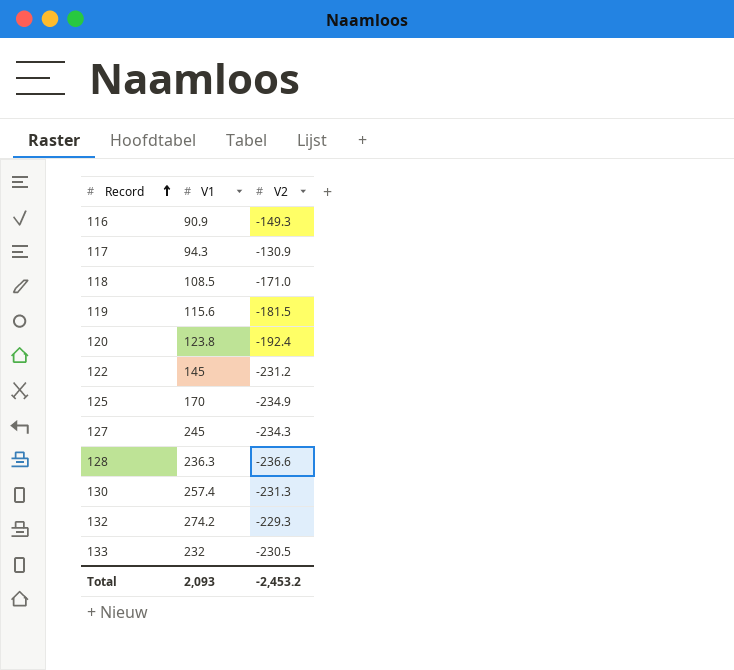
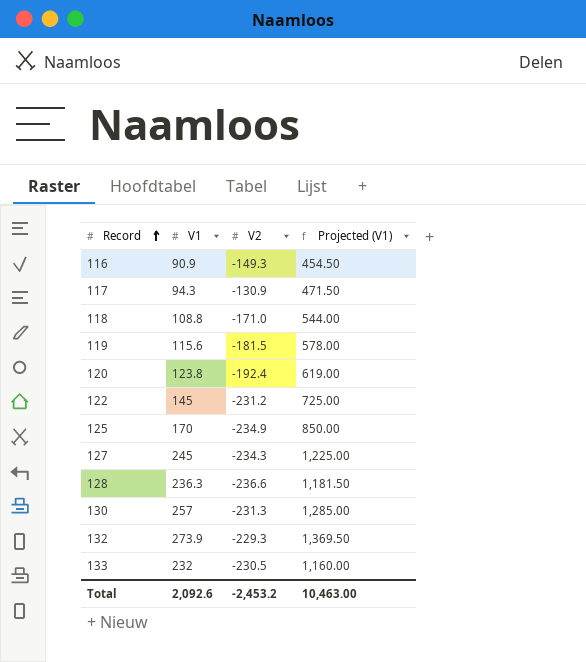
column Projected (V1) | formula: none -> [V1] * 5
118 | V1: 108.5 -> 108.8
130 | V1: 257.4 -> 257
132 | V1: 274.2 -> 273.9
Total | V1: 2,093 -> 2,092.6

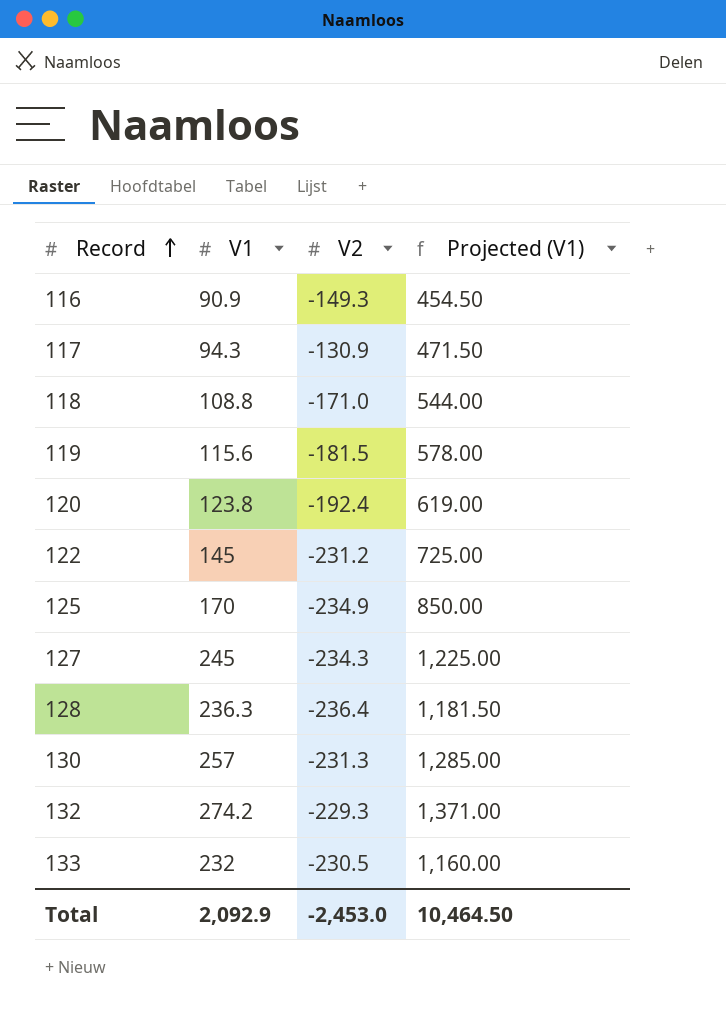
128 | V2: -236.6 -> -236.4
132 | V1: 273.9 -> 274.2
132 | Projected (V1): 1,369.50 -> 1,371.00
Total | V1: 2,092.6 -> 2,092.9
Total | V2: -2,453.2 -> -2,453.0
Total | Projected (V1): 10,463.00 -> 10,464.50

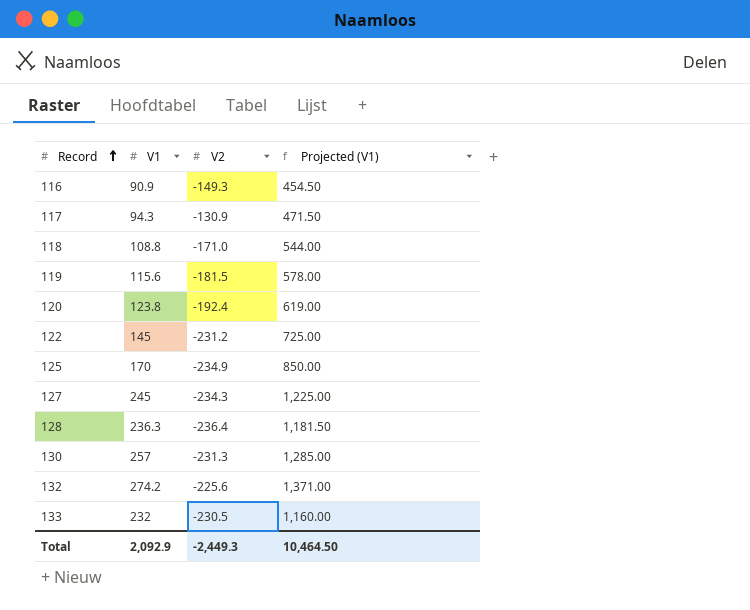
132 | V2: -229.3 -> -225.6
Total | V2: -2,453.0 -> -2,449.3

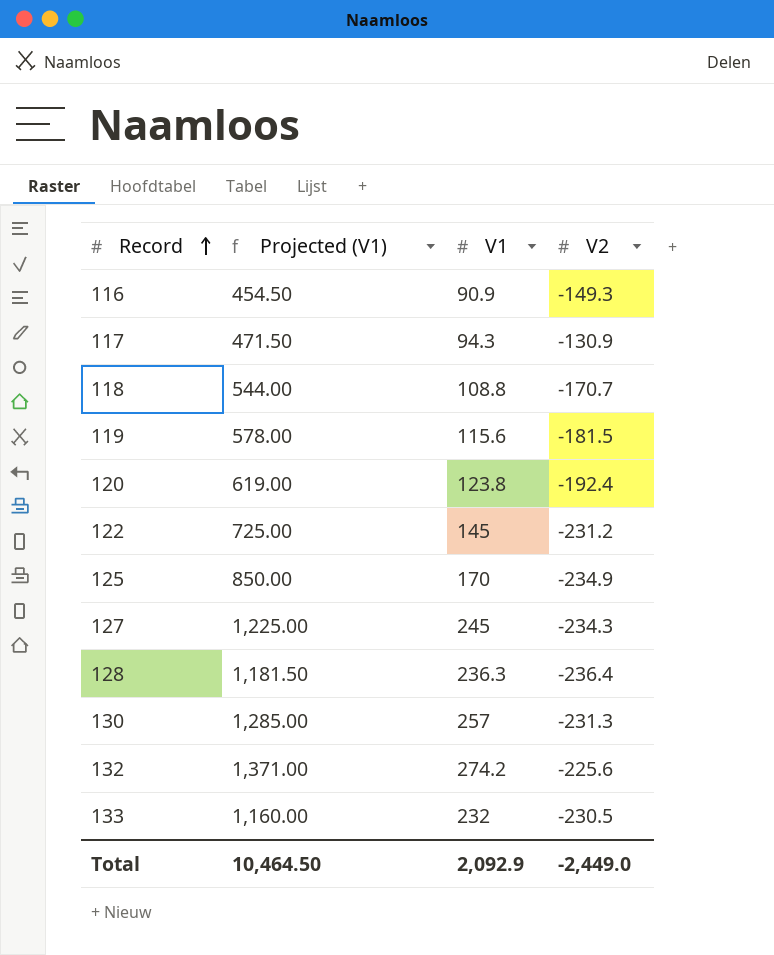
column Projected (V1) | position: 4 -> 2
118 | V2: -171.0 -> -170.7
Total | V2: -2,449.3 -> -2,449.0

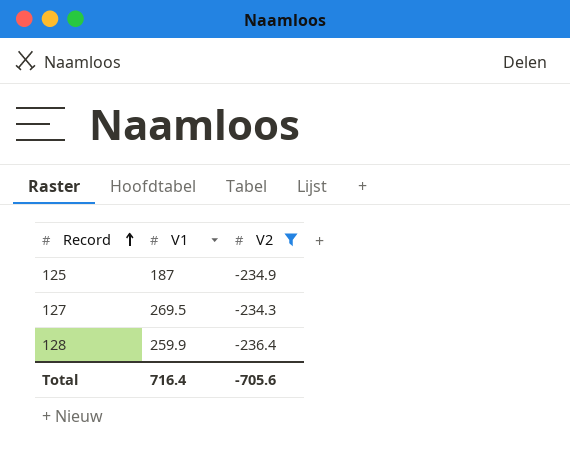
filter: none -> V2 <= -234.3
column Projected (V1) | formula: [V1] * 5 -> none
125 | V1: 170 -> 187
127 | V1: 245 -> 269.5
128 | V1: 236.3 -> 259.9
Total | V1: 2,092.9 -> 716.4
Total | V2: -2,449.0 -> -705.6

